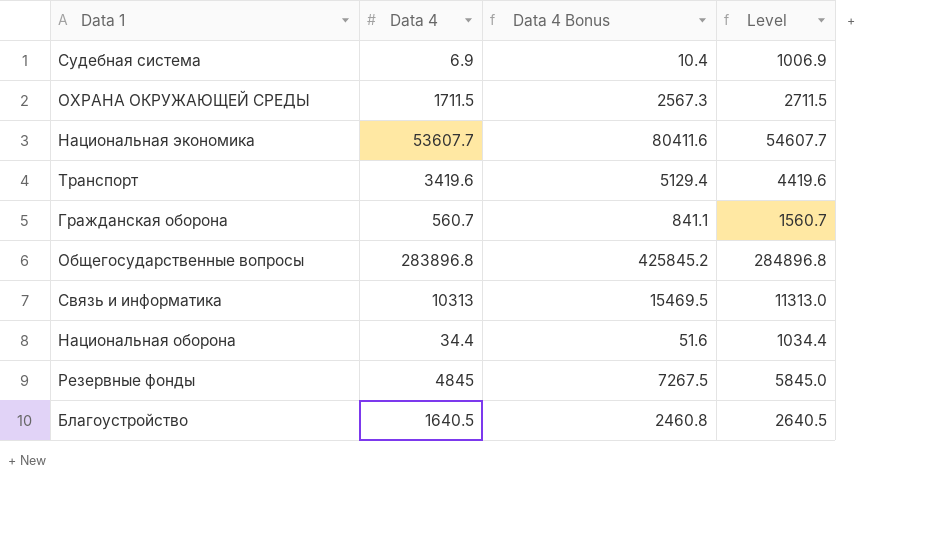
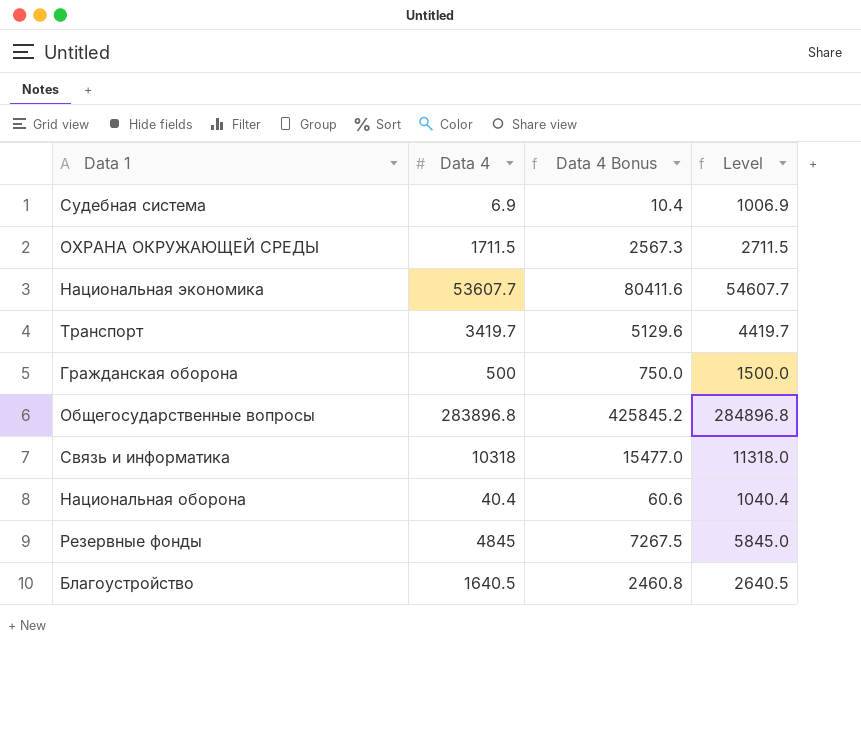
Транспорт | Data 4: 3419.6 -> 3419.7
Транспорт | Data 4 Bonus: 5129.4 -> 5129.6
Транспорт | Level: 4419.6 -> 4419.7
Гражданская оборона | Data 4: 560.7 -> 500
Гражданская оборона | Data 4 Bonus: 841.1 -> 750.0
Гражданская оборона | Level: 1560.7 -> 1500.0
Связь и информатика | Data 4: 10313 -> 10318
Связь и информатика | Data 4 Bonus: 15469.5 -> 15477.0
Связь и информатика | Level: 11313.0 -> 11318.0
Национальная оборона | Data 4: 34.4 -> 40.4
Национальная оборона | Data 4 Bonus: 51.6 -> 60.6
Национальная оборона | Level: 1034.4 -> 1040.4

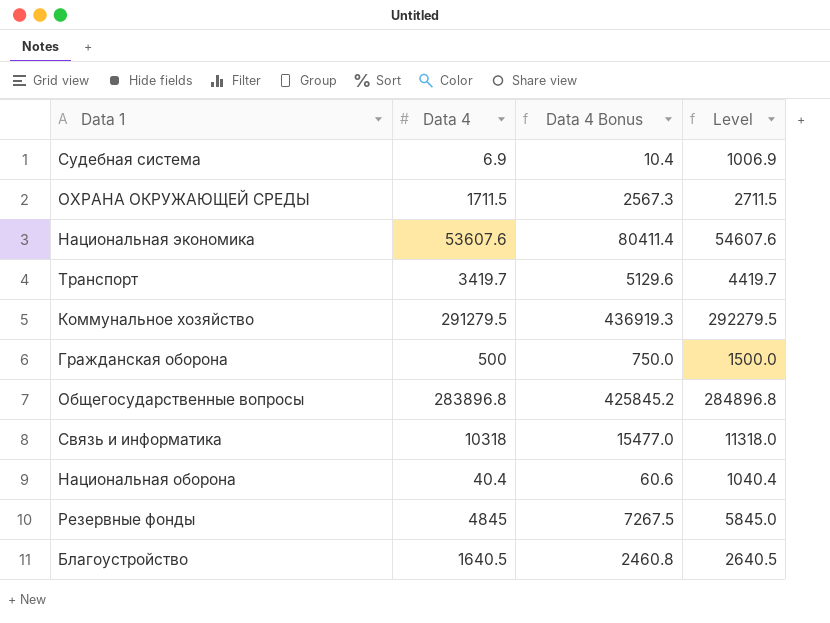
Национальная экономика | Data 4: 53607.7 -> 53607.6
Национальная экономика | Data 4 Bonus: 80411.6 -> 80411.4
Национальная экономика | Level: 54607.7 -> 54607.6
row Коммунальное хозяйство: none -> 291279.5 | 436919.3 | 292279.5

